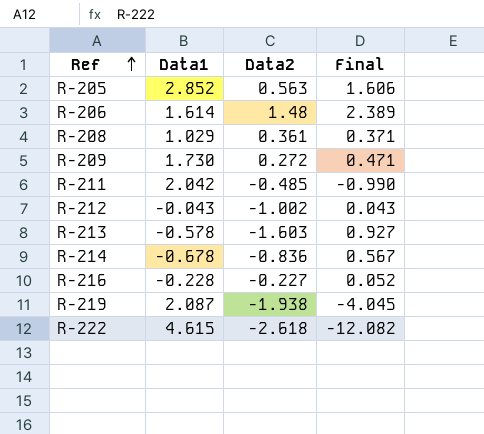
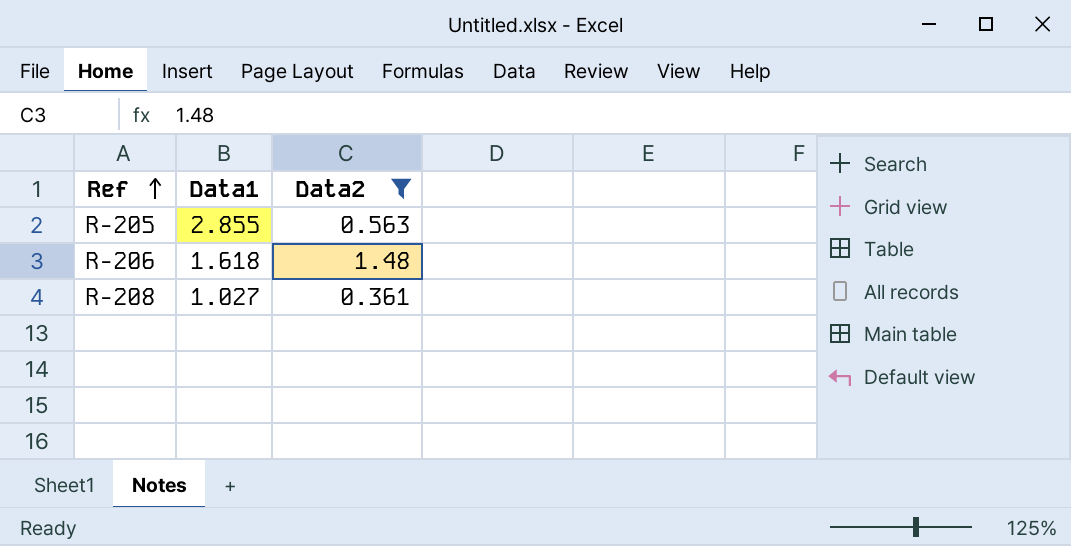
filter: none -> Data2 >= 0.361
column Final | formula: [Data1] * [Data2] -> none
R-205 | Data1: 2.852 -> 2.855
R-206 | Data1: 1.614 -> 1.618
R-208 | Data1: 1.029 -> 1.027

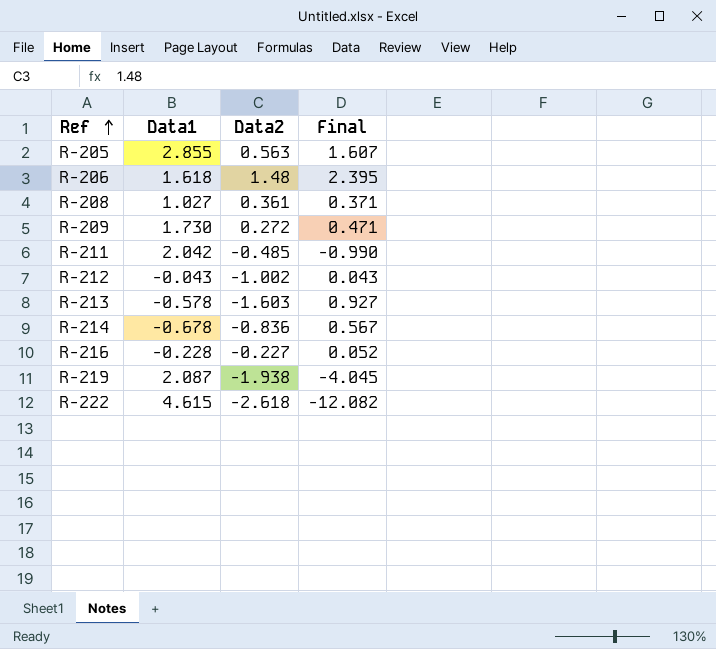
filter: Data2 >= 0.361 -> none
column Final | formula: none -> [Data1] * [Data2]

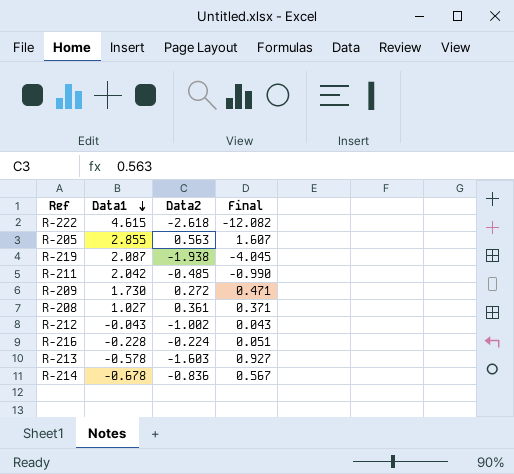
row order: Ref ascending -> Data1 descending
row R-206: 1.618 | 1.48 | 2.395 -> none
R-216 | Data2: -0.227 -> -0.224
R-216 | Final: 0.052 -> 0.051

